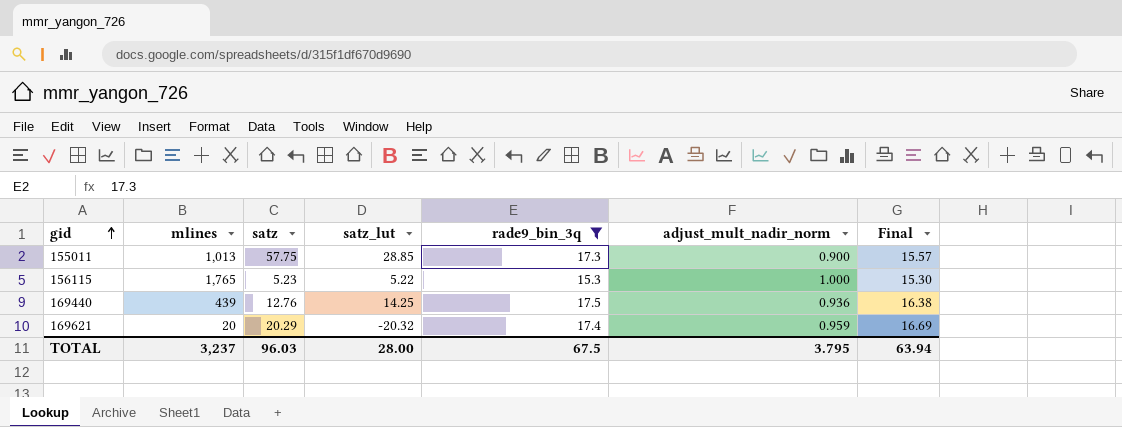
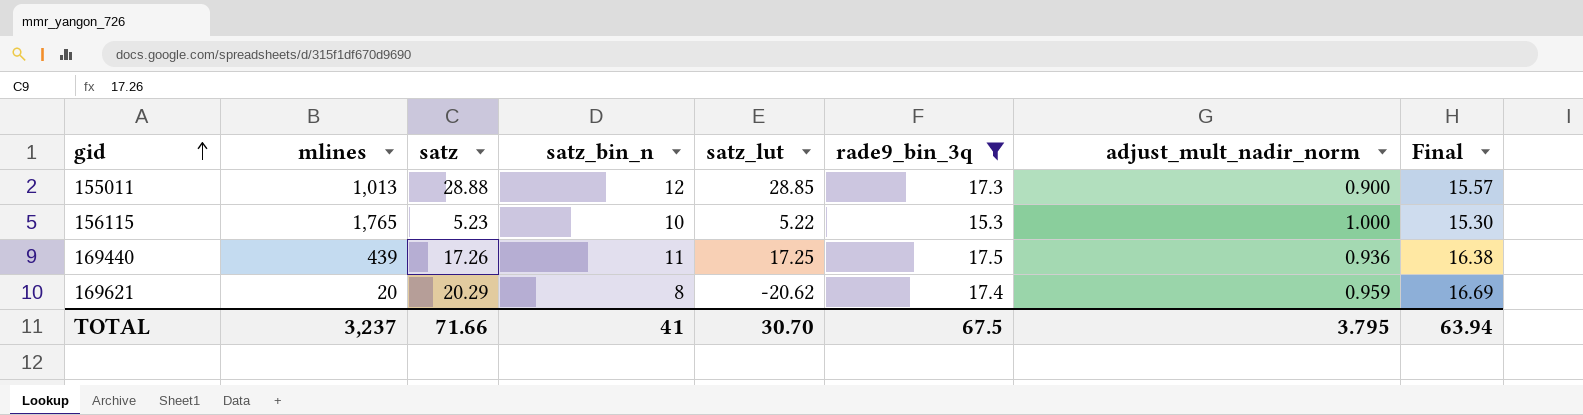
column satz_bin_n | position: none -> 4
155011 | satz: 57.75 -> 28.88
169440 | satz: 12.76 -> 17.26
169440 | satz_lut: 14.25 -> 17.25
169621 | satz_lut: -20.32 -> -20.62
TOTAL | satz: 96.03 -> 71.66
TOTAL | satz_lut: 28.00 -> 30.70

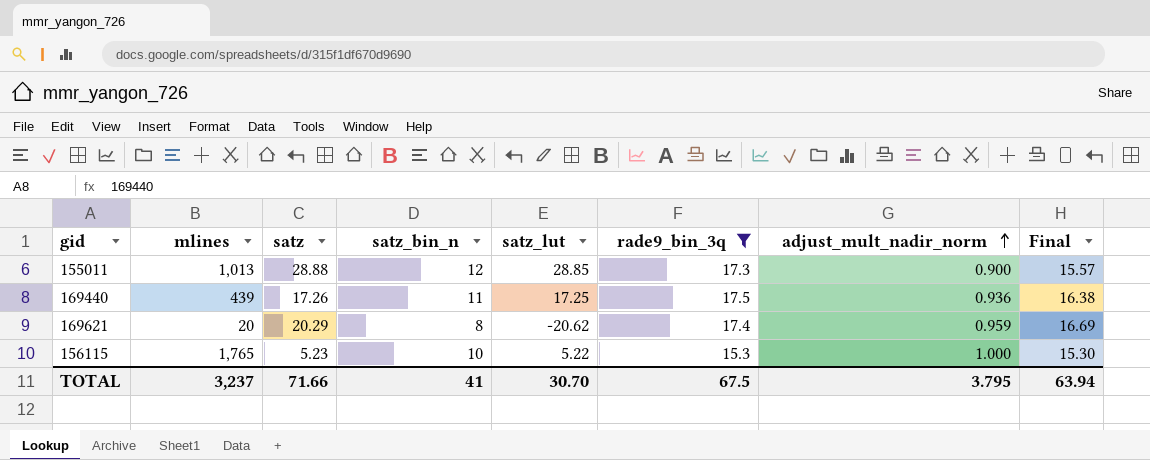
row order: gid ascending -> adjust_mult_nadir_norm ascending

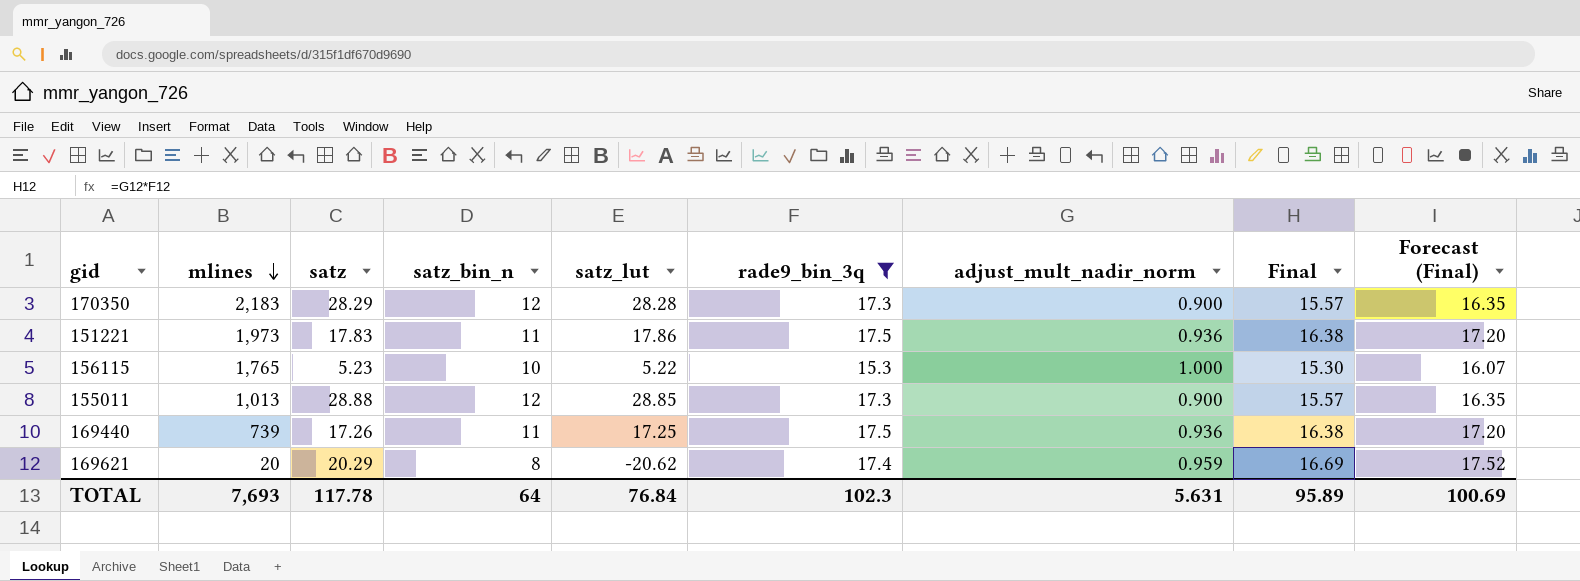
row order: adjust_mult_nadir_norm ascending -> mlines descending
column Forecast (Final) | formula: none -> [Final] * 1.05
row 170350: none -> 2,183 | 28.29 | 12 | 28.28 | 17.3 | 0.900 | 15.57 | 16.35
row 151221: none -> 1,973 | 17.83 | 11 | 17.86 | 17.5 | 0.936 | 16.38 | 17.20
169440 | mlines: 439 -> 739
TOTAL | mlines: 3,237 -> 7,693
TOTAL | satz: 71.66 -> 117.78
TOTAL | satz_bin_n: 41 -> 64
TOTAL | satz_lut: 30.70 -> 76.84
TOTAL | rade9_bin_3q: 67.5 -> 102.3
TOTAL | adjust_mult_nadir_norm: 3.795 -> 5.631
TOTAL | Final: 63.94 -> 95.89

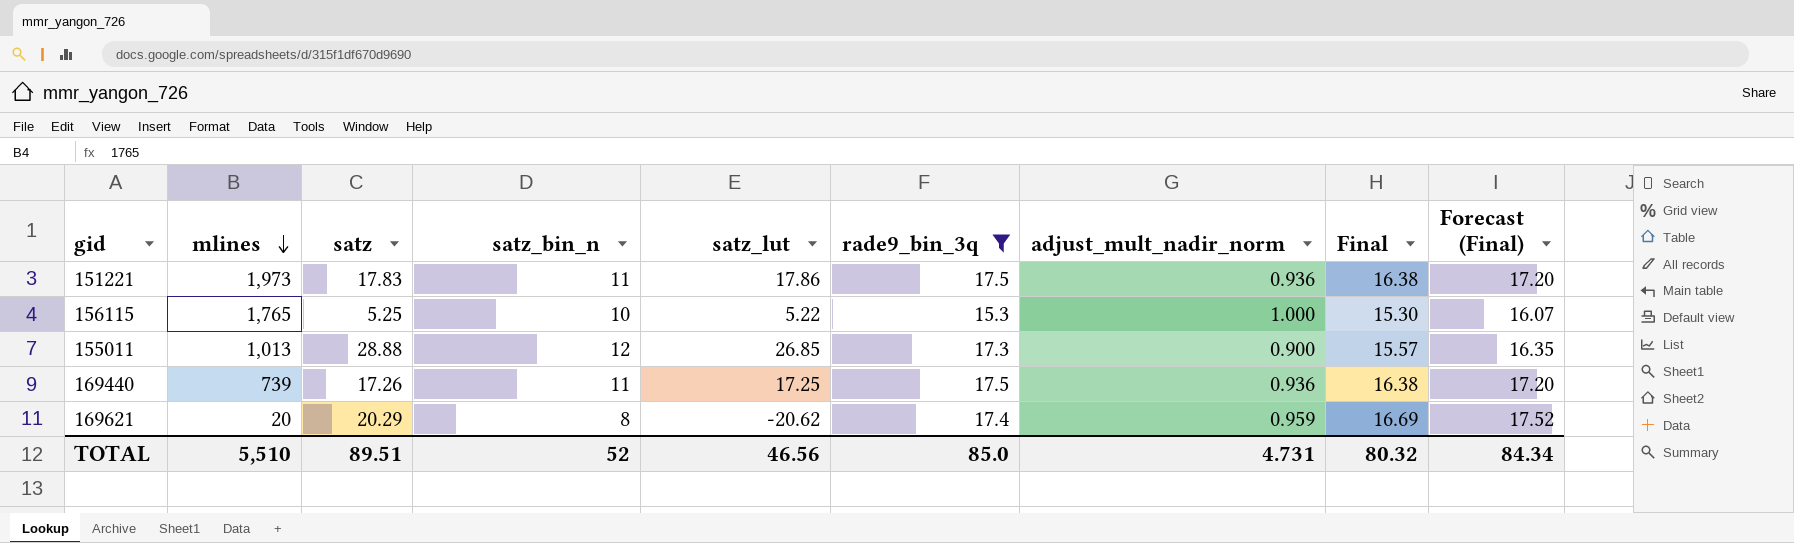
row 170350: 2,183 | 28.29 | 12 | 28.28 | 17.3 | 0.900 | 15.57 | 16.35 -> none
156115 | satz: 5.23 -> 5.25
155011 | satz_lut: 28.85 -> 26.85
TOTAL | mlines: 7,693 -> 5,510
TOTAL | satz: 117.78 -> 89.51
TOTAL | satz_bin_n: 64 -> 52
TOTAL | satz_lut: 76.84 -> 46.56
TOTAL | rade9_bin_3q: 102.3 -> 85.0
TOTAL | adjust_mult_nadir_norm: 5.631 -> 4.731
TOTAL | Final: 95.89 -> 80.32
TOTAL | Forecast (Final): 100.69 -> 84.34

